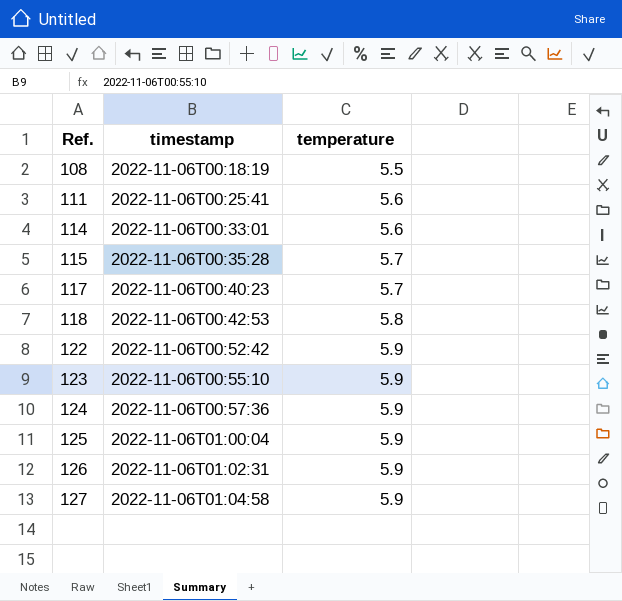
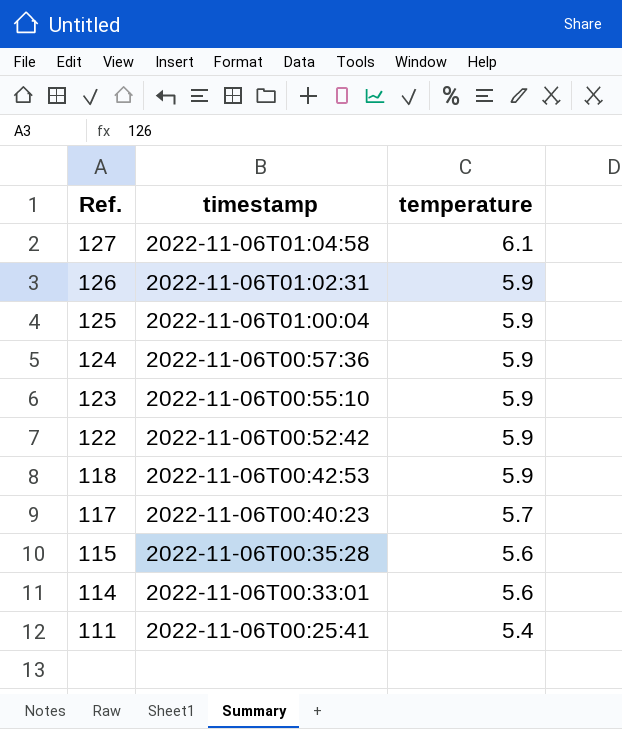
row order: Ref. ascending -> Ref. descending
row 108: 2022-11-06T00:18:19 | 5.5 -> none
127 | temperature: 5.9 -> 6.1
118 | temperature: 5.8 -> 5.9
115 | temperature: 5.7 -> 5.6
111 | temperature: 5.6 -> 5.4

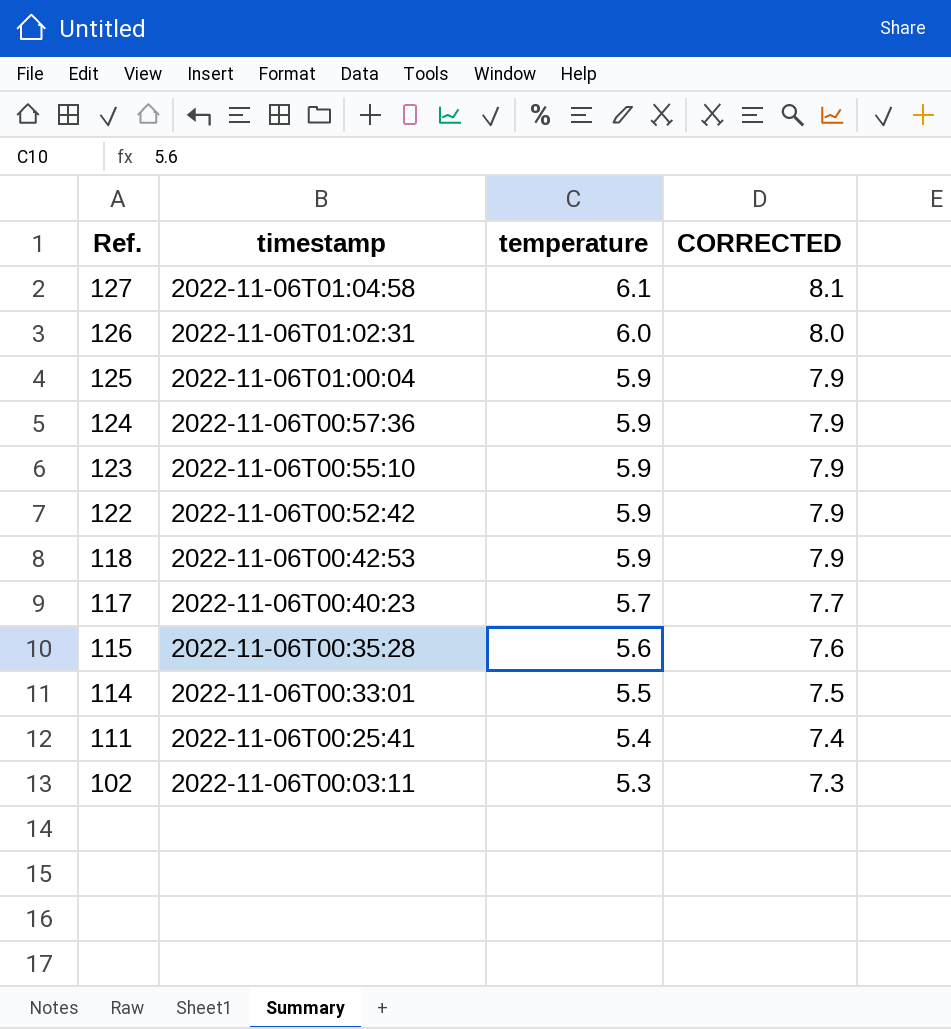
column CORRECTED | formula: none -> [temperature] + 2
126 | temperature: 5.9 -> 6.0
114 | temperature: 5.6 -> 5.5
row 102: none -> 2022-11-06T00:03:11 | 5.3 | 7.3

